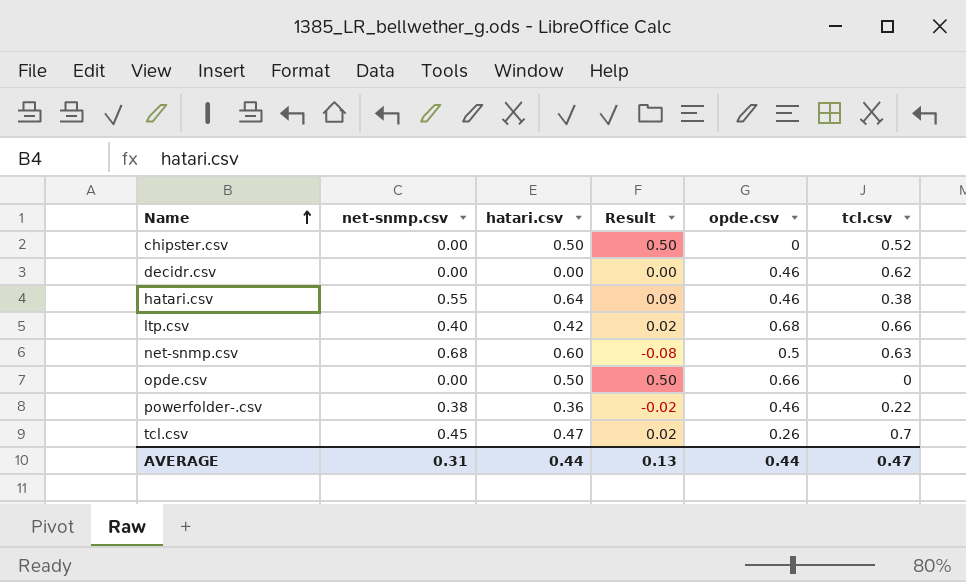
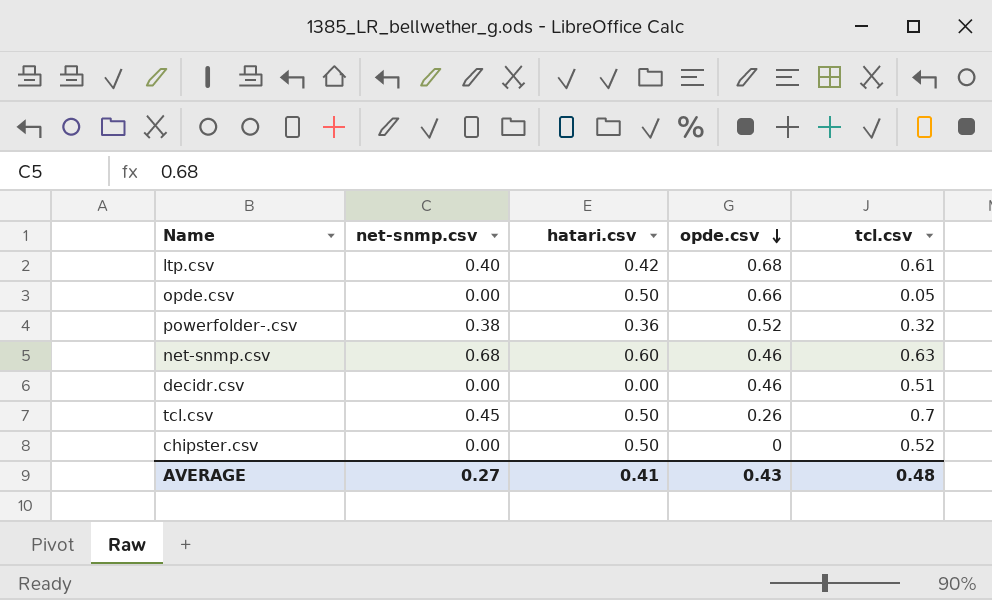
row order: Name ascending -> opde.csv descending
column Result | formula: [hatari.csv] - [net-snmp.csv] -> none
row hatari.csv: 0.55 | 0.64 | 0.09 | 0.46 | 0.38 -> none
ltp.csv | tcl.csv: 0.66 -> 0.61
opde.csv | tcl.csv: 0 -> 0.05
powerfolder-.csv | opde.csv: 0.46 -> 0.52
powerfolder-.csv | tcl.csv: 0.22 -> 0.32
net-snmp.csv | opde.csv: 0.5 -> 0.46
decidr.csv | tcl.csv: 0.62 -> 0.51
tcl.csv | hatari.csv: 0.47 -> 0.50
AVERAGE | net-snmp.csv: 0.31 -> 0.27
AVERAGE | hatari.csv: 0.44 -> 0.41
AVERAGE | opde.csv: 0.44 -> 0.43
AVERAGE | tcl.csv: 0.47 -> 0.48

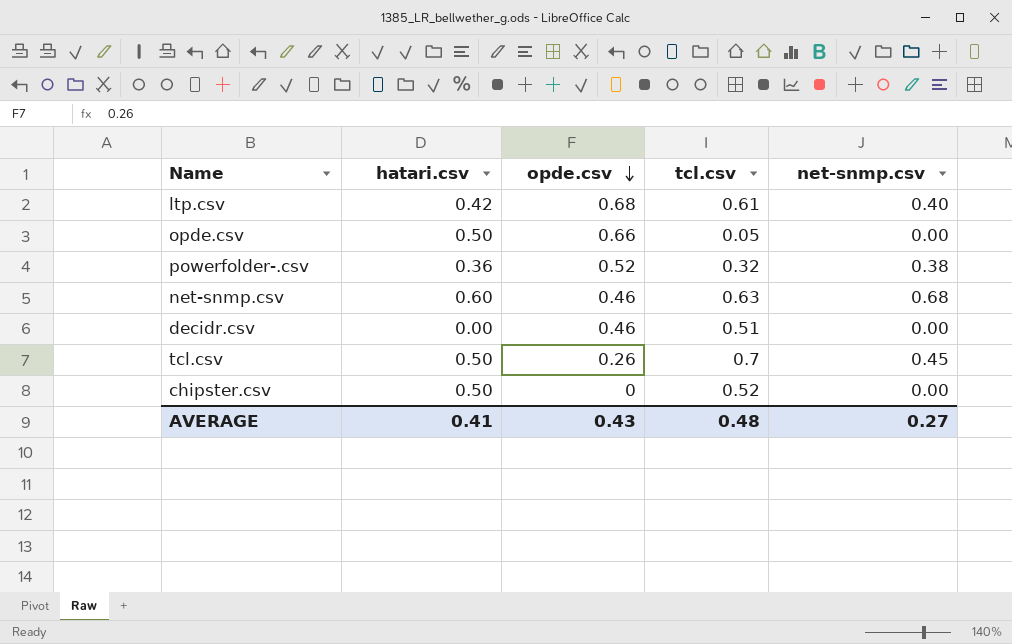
column net-snmp.csv | position: 2 -> 5

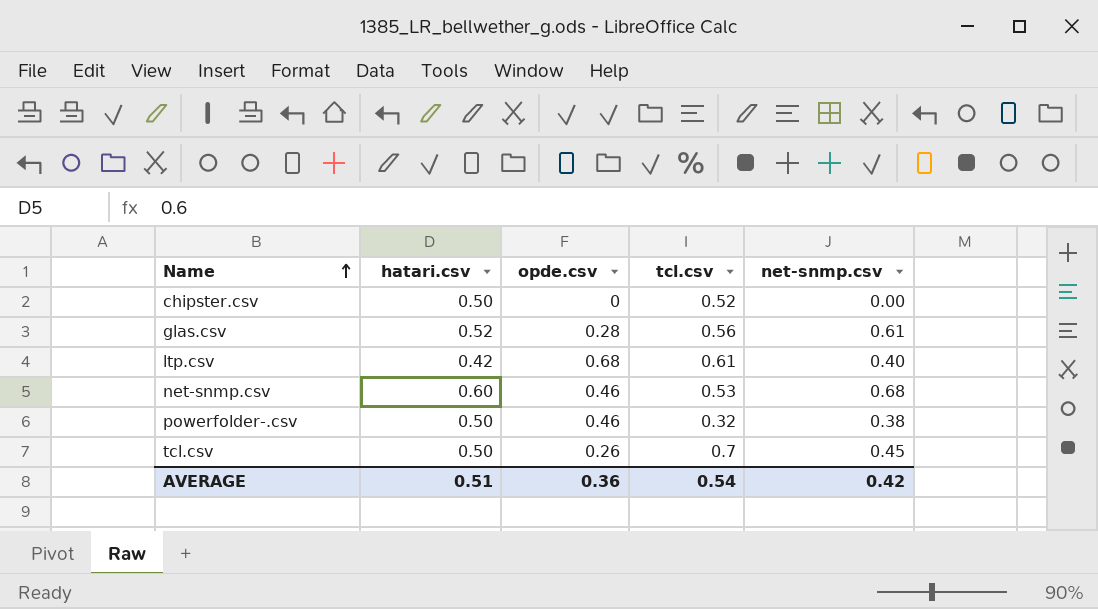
row order: opde.csv descending -> Name ascending
row opde.csv: 0.50 | 0.66 | 0.05 | 0.00 -> none
row decidr.csv: 0.00 | 0.46 | 0.51 | 0.00 -> none
row glas.csv: none -> 0.52 | 0.28 | 0.56 | 0.61
net-snmp.csv | tcl.csv: 0.63 -> 0.53
powerfolder-.csv | hatari.csv: 0.36 -> 0.50
powerfolder-.csv | opde.csv: 0.52 -> 0.46
AVERAGE | hatari.csv: 0.41 -> 0.51
AVERAGE | opde.csv: 0.43 -> 0.36
AVERAGE | tcl.csv: 0.48 -> 0.54
AVERAGE | net-snmp.csv: 0.27 -> 0.42

